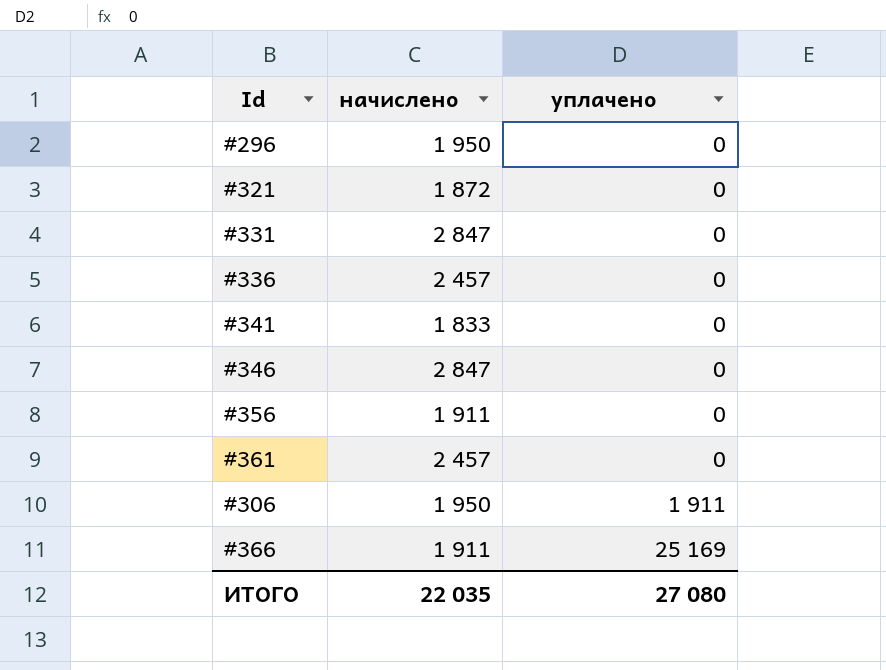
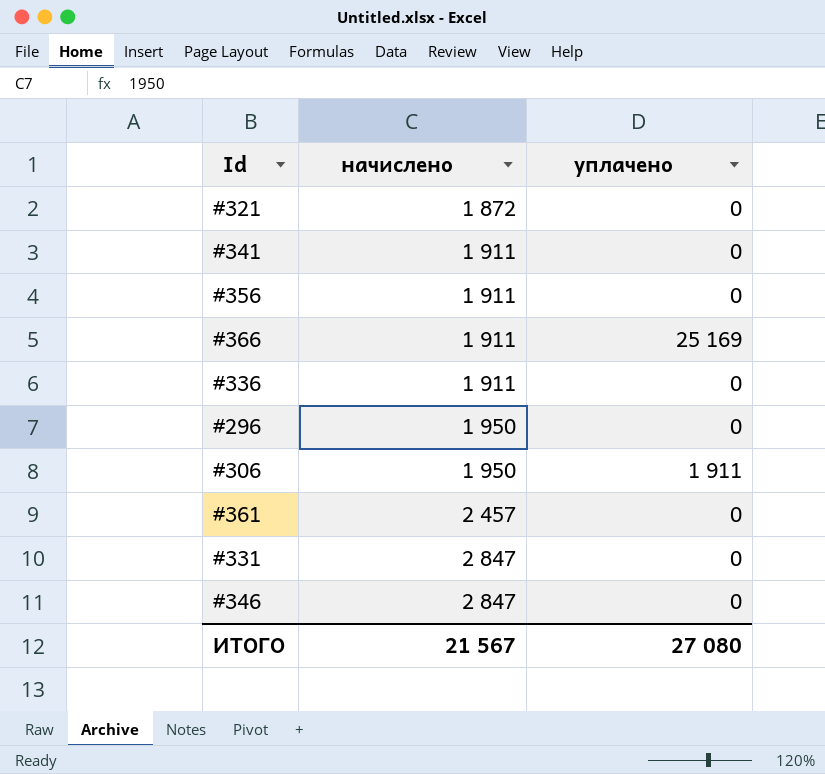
row order: уплачено ascending -> начислено ascending
#341 | начислено: 1 833 -> 1 911
#336 | начислено: 2 457 -> 1 911
ИТОГО | начислено: 22 035 -> 21 567

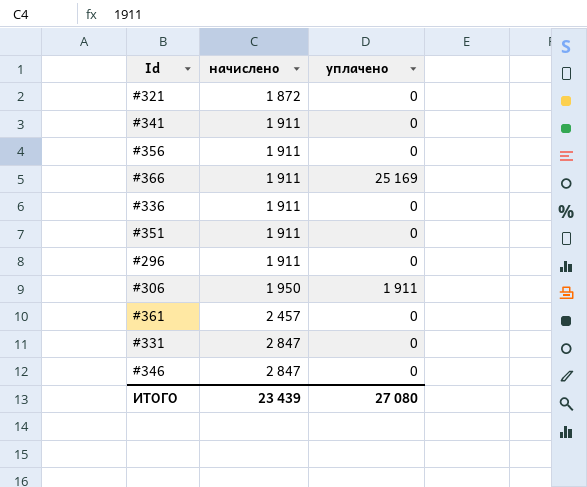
row #351: none -> 1 911 | 0
#296 | начислено: 1 950 -> 1 911
ИТОГО | начислено: 21 567 -> 23 439

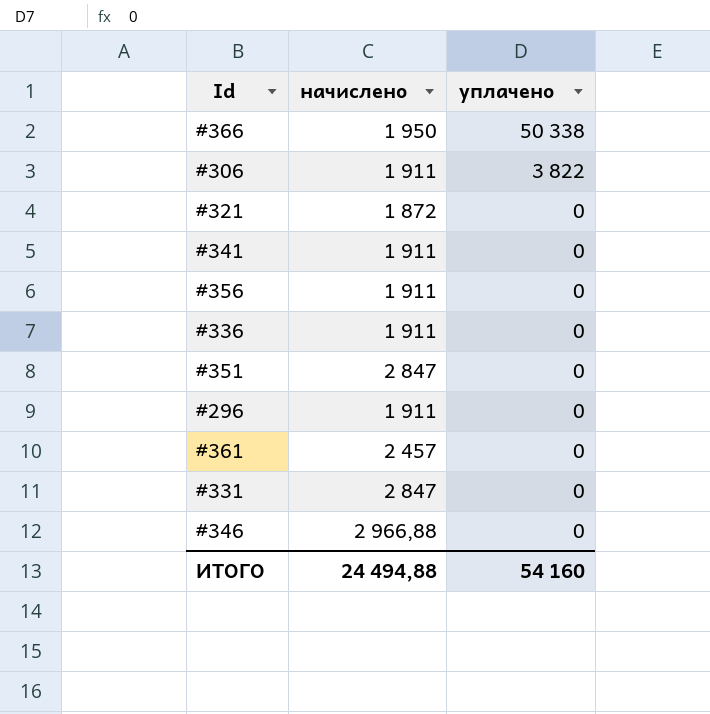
row order: начислено ascending -> уплачено descending
#366 | начислено: 1 911 -> 1 950
#366 | уплачено: 25 169 -> 50 338
#306 | начислено: 1 950 -> 1 911
#306 | уплачено: 1 911 -> 3 822
#351 | начислено: 1 911 -> 2 847
#346 | начислено: 2 847 -> 2 966,88
ИТОГО | начислено: 23 439 -> 24 494,88
ИТОГО | уплачено: 27 080 -> 54 160

